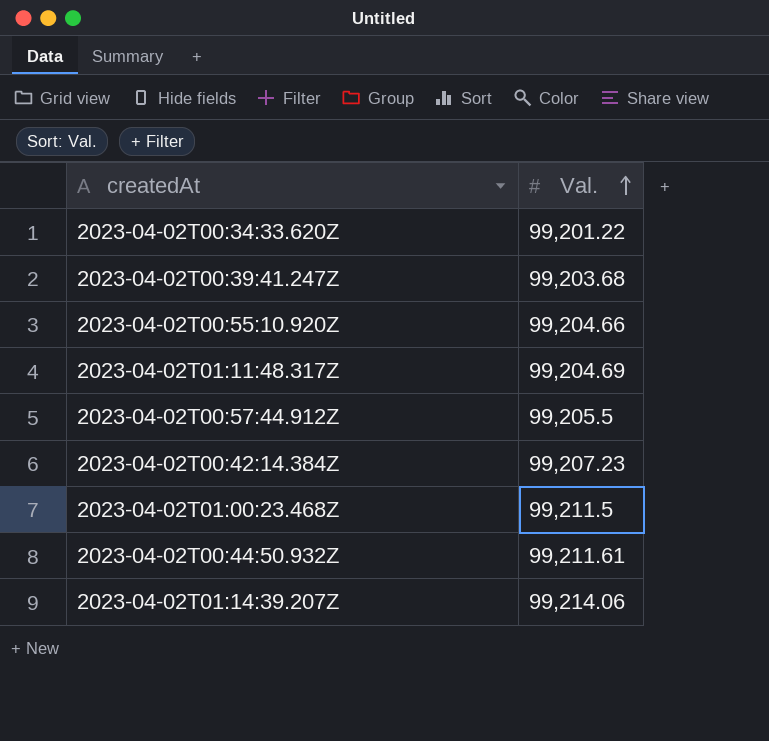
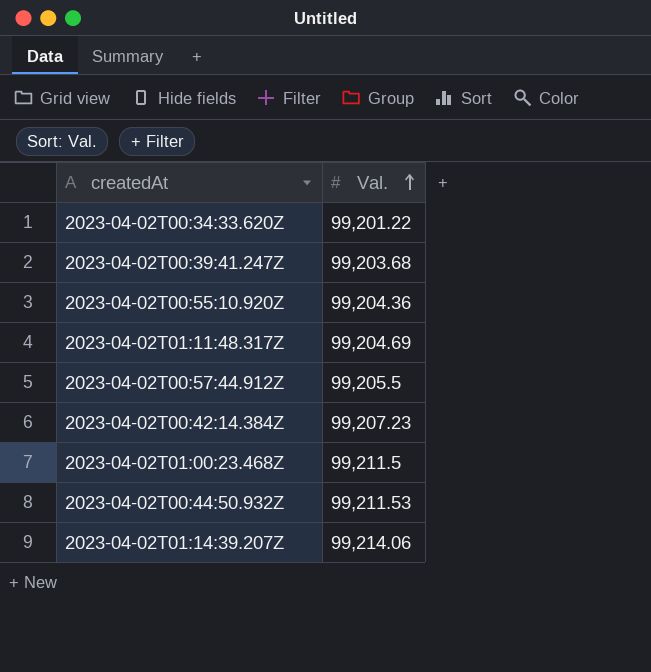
2023-04-02T00:55:10.920Z | Val.: 99,204.66 -> 99,204.36
2023-04-02T00:44:50.932Z | Val.: 99,211.61 -> 99,211.53

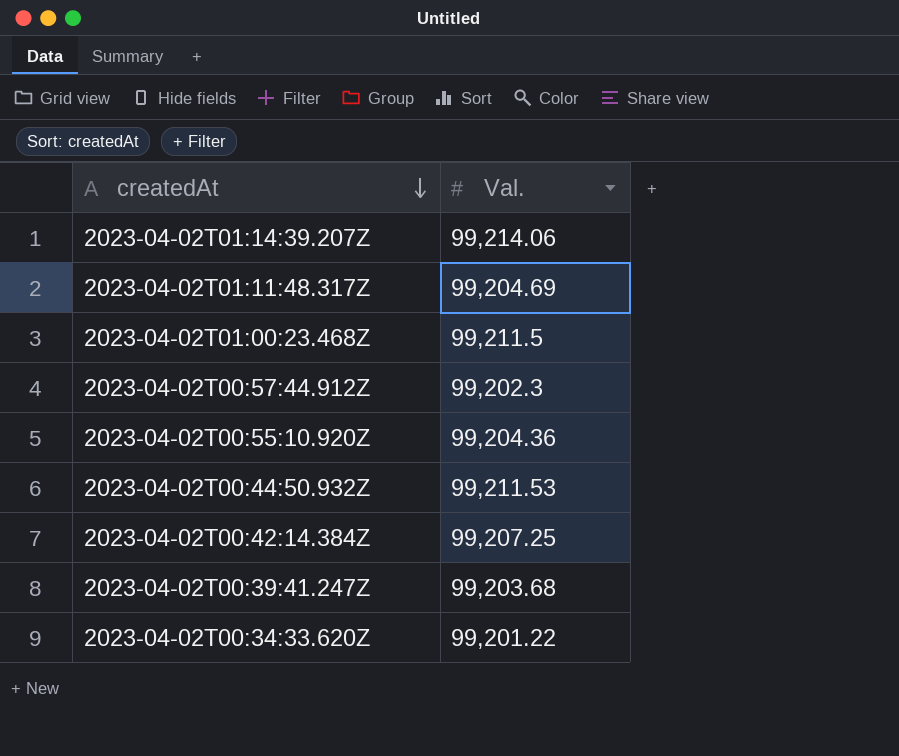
row order: Val. ascending -> createdAt descending
2023-04-02T00:57:44.912Z | Val.: 99,205.5 -> 99,202.3
2023-04-02T00:42:14.384Z | Val.: 99,207.23 -> 99,207.25

